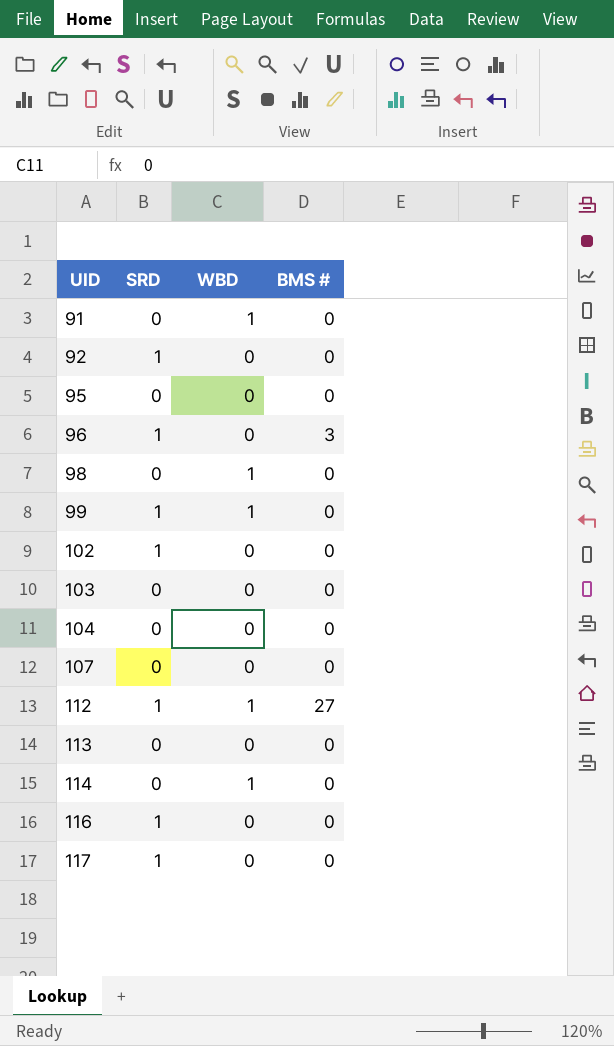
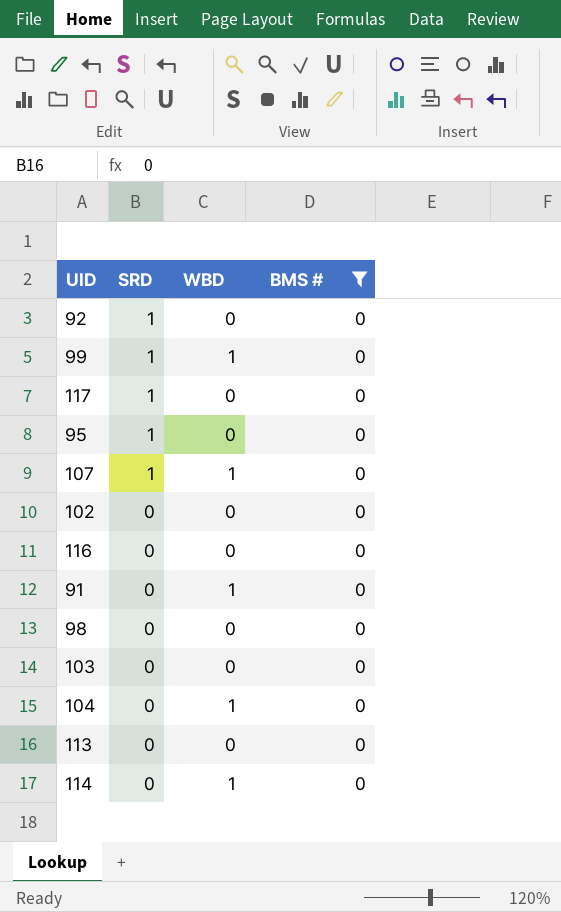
filter: none -> BMS # = 0
row order: UID ascending -> SRD descending
95 | SRD: 0 -> 1
107 | SRD: 0 -> 1
107 | WBD: 0 -> 1
102 | SRD: 1 -> 0
116 | SRD: 1 -> 0
98 | WBD: 1 -> 0
104 | WBD: 0 -> 1

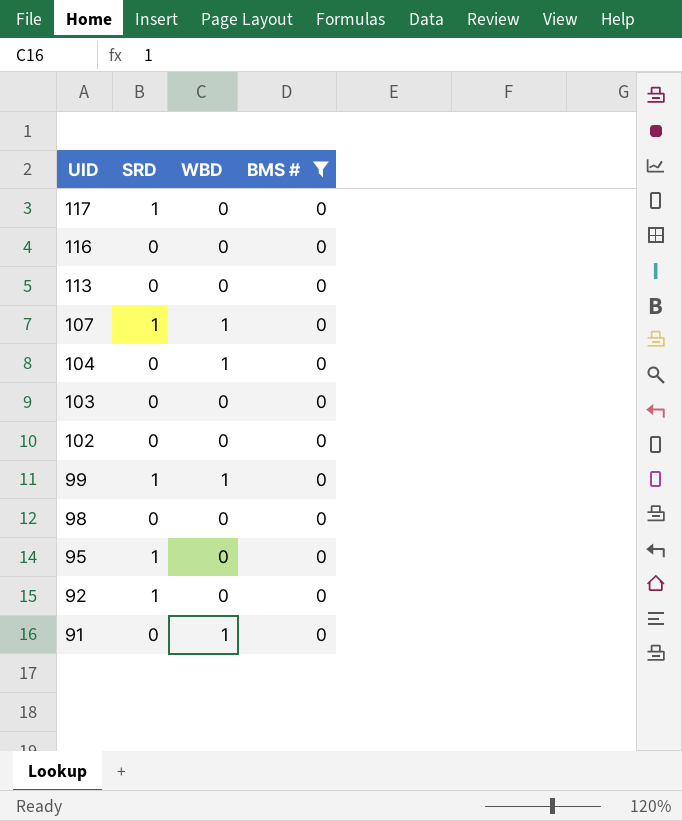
row order: SRD descending -> UID descending
row 114: 0 | 1 | 0 -> none

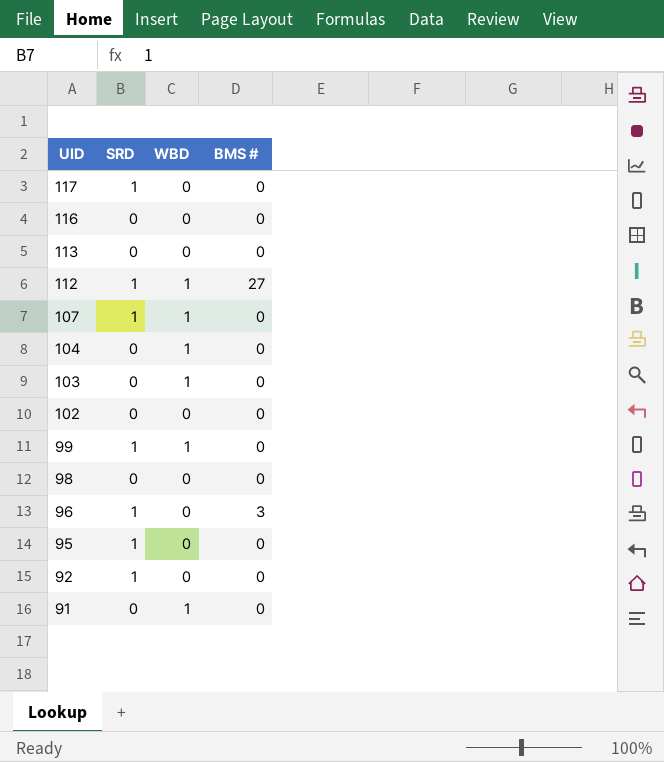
filter: BMS # = 0 -> none
103 | WBD: 0 -> 1

